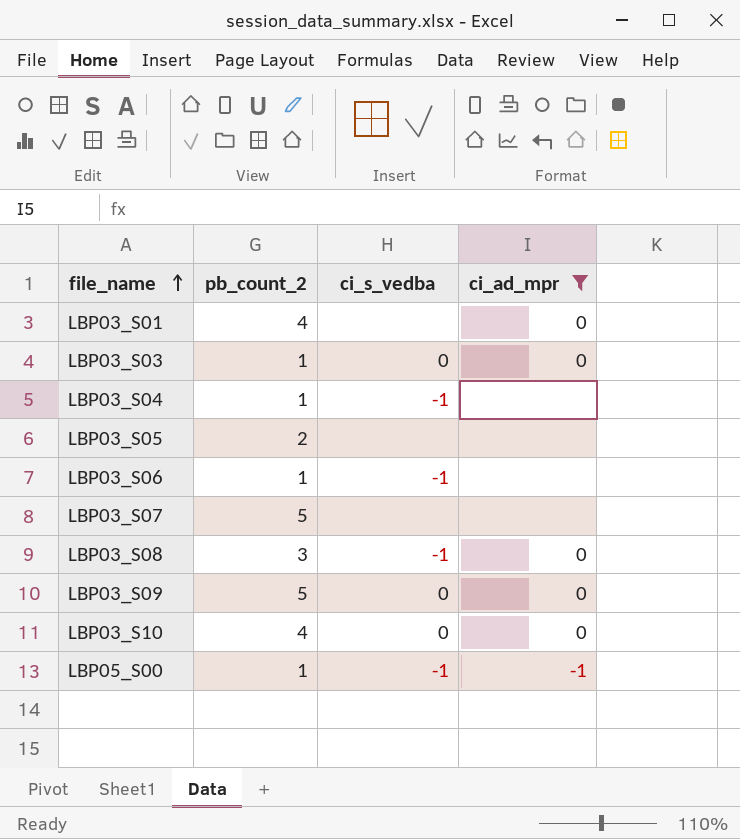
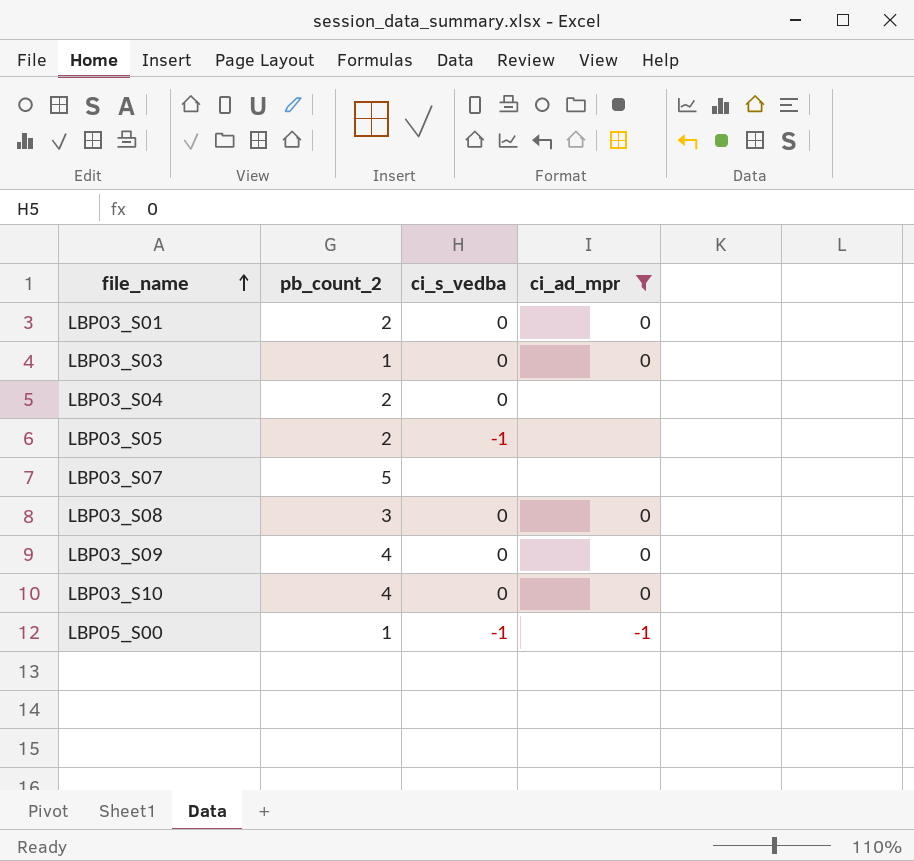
row LBP03_S06: 1 | -1 | none -> none
LBP03_S01 | pb_count_2: 4 -> 2
LBP03_S01 | ci_s_vedba: none -> 0
LBP03_S04 | pb_count_2: 1 -> 2
LBP03_S04 | ci_s_vedba: -1 -> 0
LBP03_S05 | ci_s_vedba: none -> -1
LBP03_S08 | ci_s_vedba: -1 -> 0
LBP03_S09 | pb_count_2: 5 -> 4

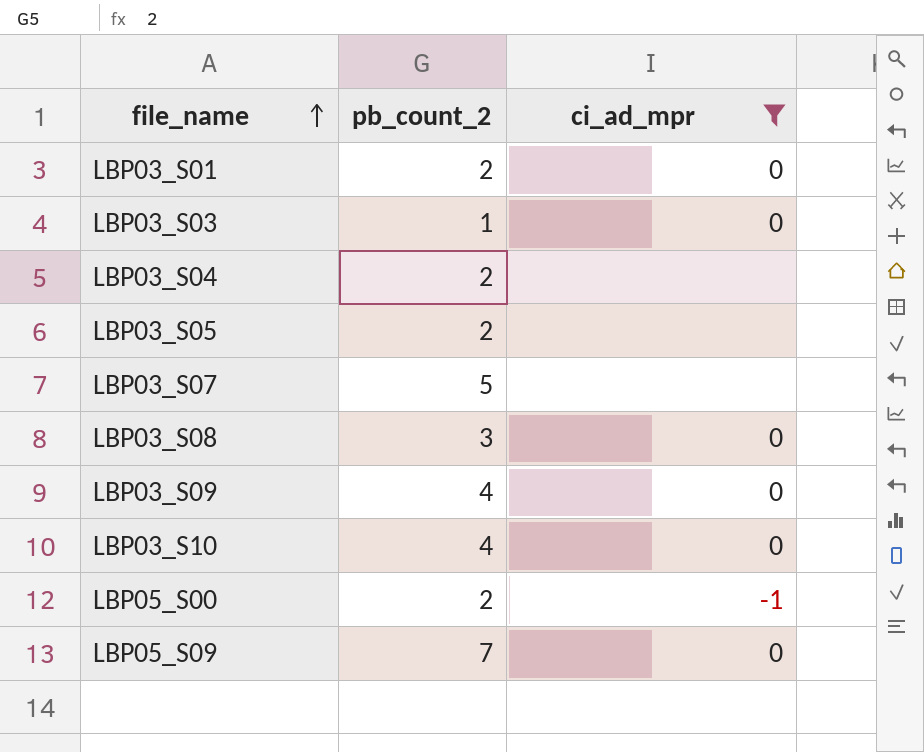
column ci_s_vedba | position: 3 -> none
LBP05_S00 | pb_count_2: 1 -> 2
row LBP05_S09: none -> 7 | 0

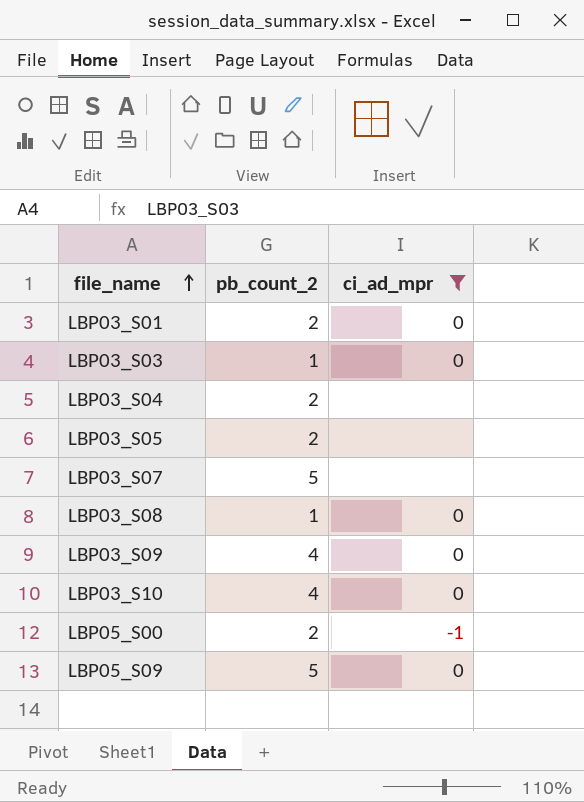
LBP03_S08 | pb_count_2: 3 -> 1
LBP05_S09 | pb_count_2: 7 -> 5

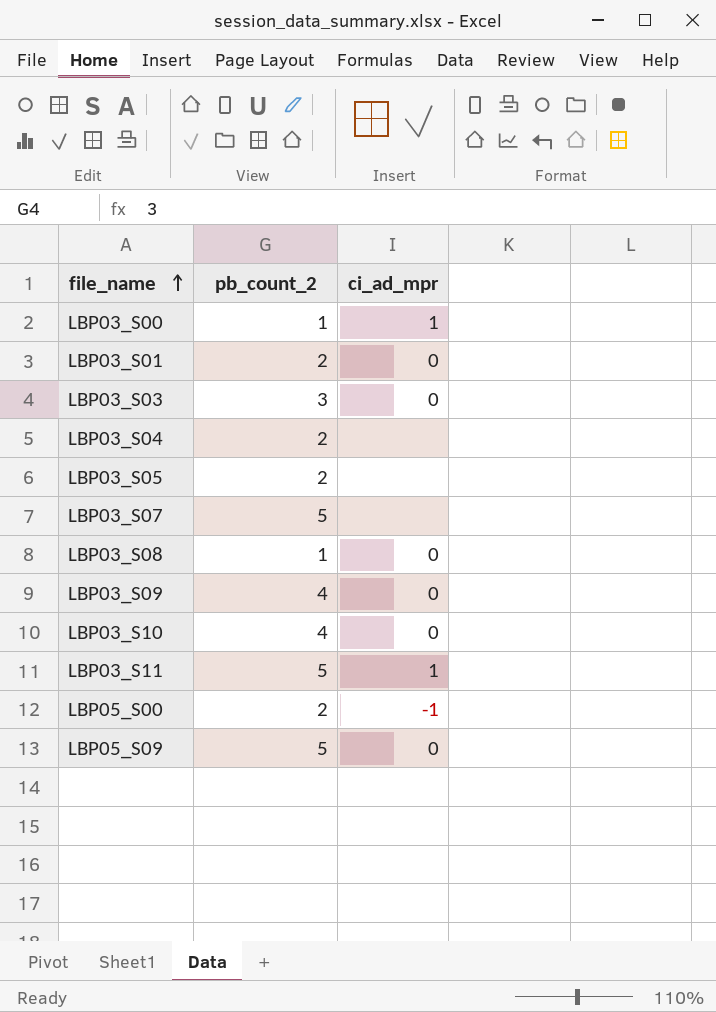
filter: ci_ad_mpr != 1 -> none
LBP03_S03 | pb_count_2: 1 -> 3

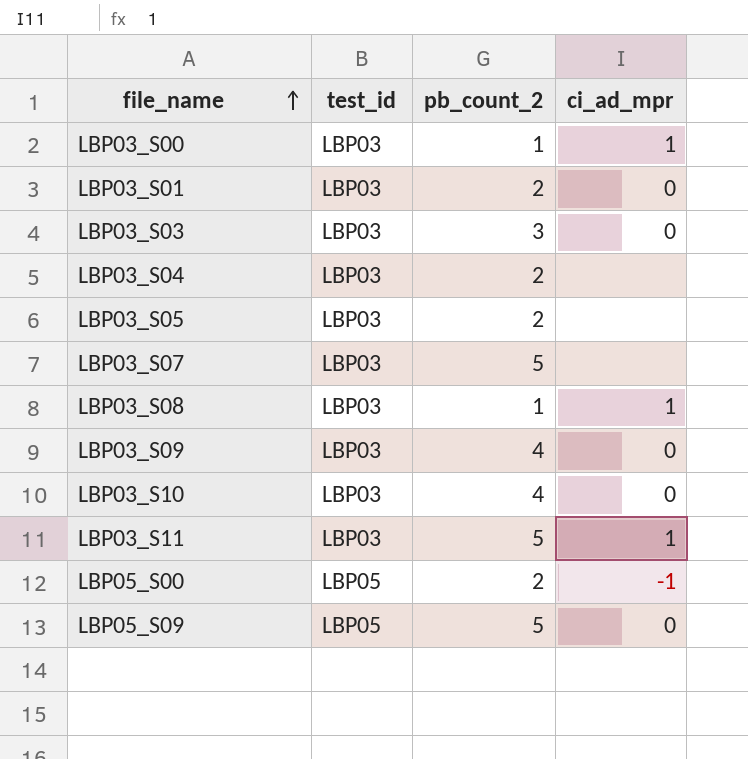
column test_id | position: none -> 2
LBP03_S08 | ci_ad_mpr: 0 -> 1

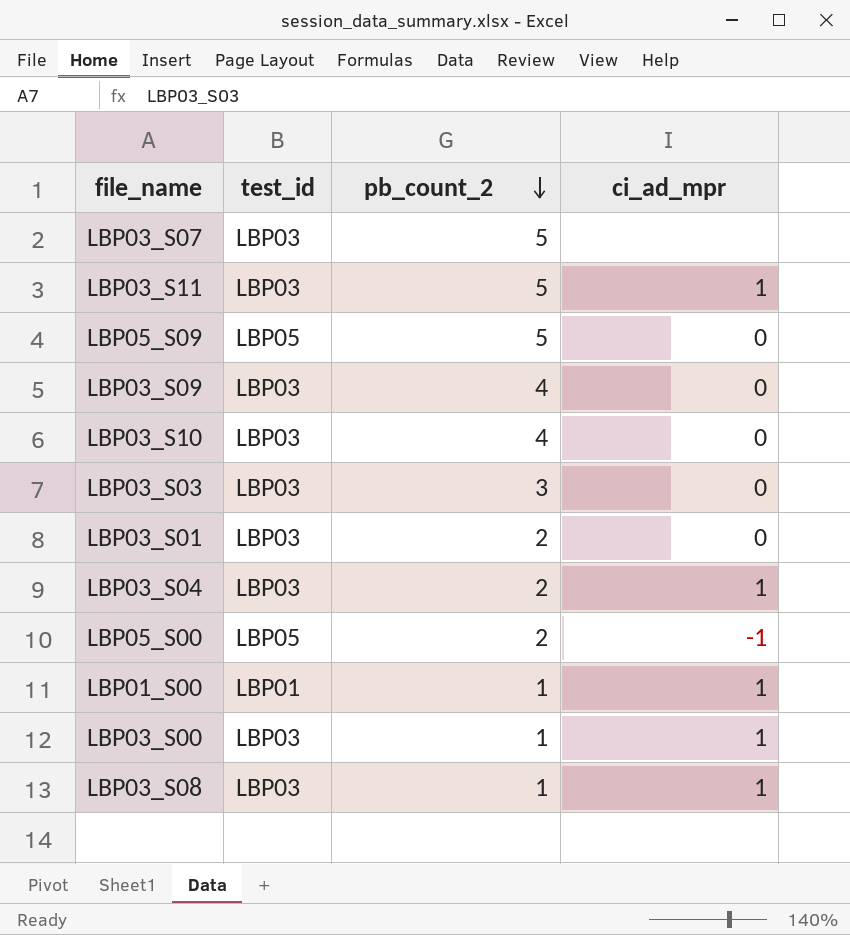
row order: file_name ascending -> pb_count_2 descending
row LBP03_S05: LBP03 | 2 | none -> none
LBP03_S04 | ci_ad_mpr: none -> 1
row LBP01_S00: none -> LBP01 | 1 | 1

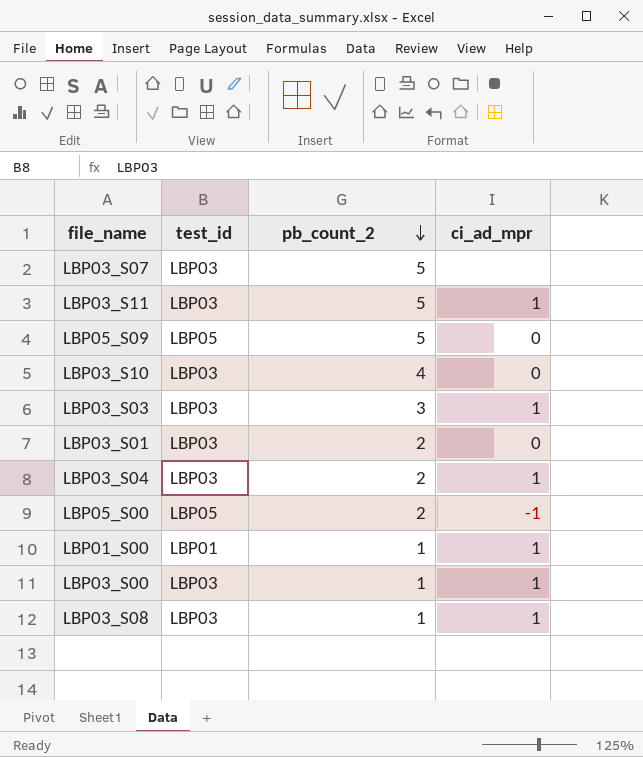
row LBP03_S09: LBP03 | 4 | 0 -> none
LBP03_S03 | ci_ad_mpr: 0 -> 1

